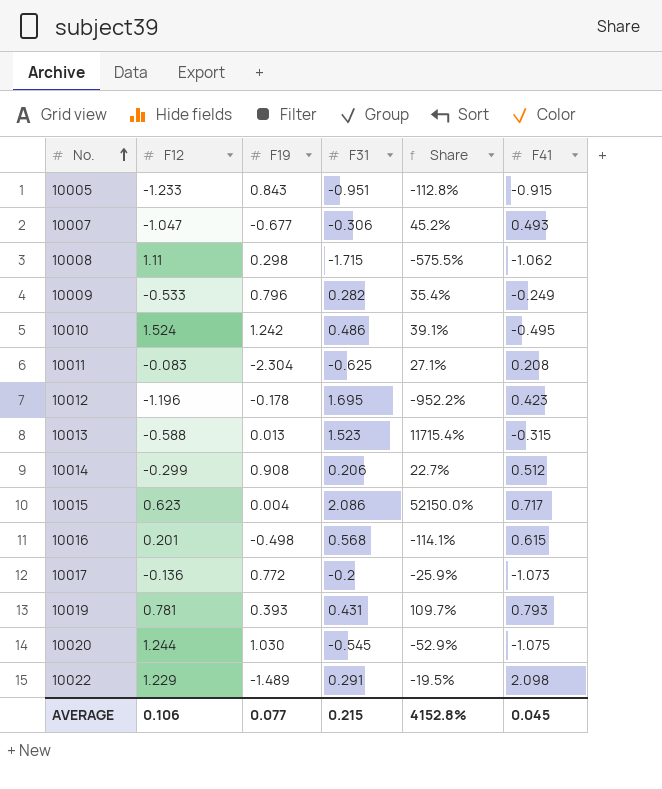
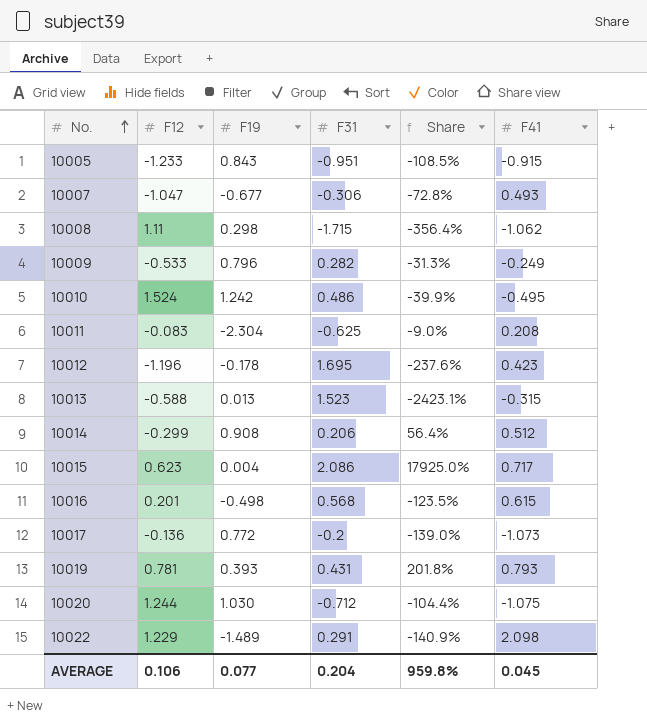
column Share | formula: [F31] / [F19] -> [F41] / [F19]
10020 | F31: -0.545 -> -0.712
AVERAGE | F31: 0.215 -> 0.204
AVERAGE | Share: 4152.8% -> 959.8%

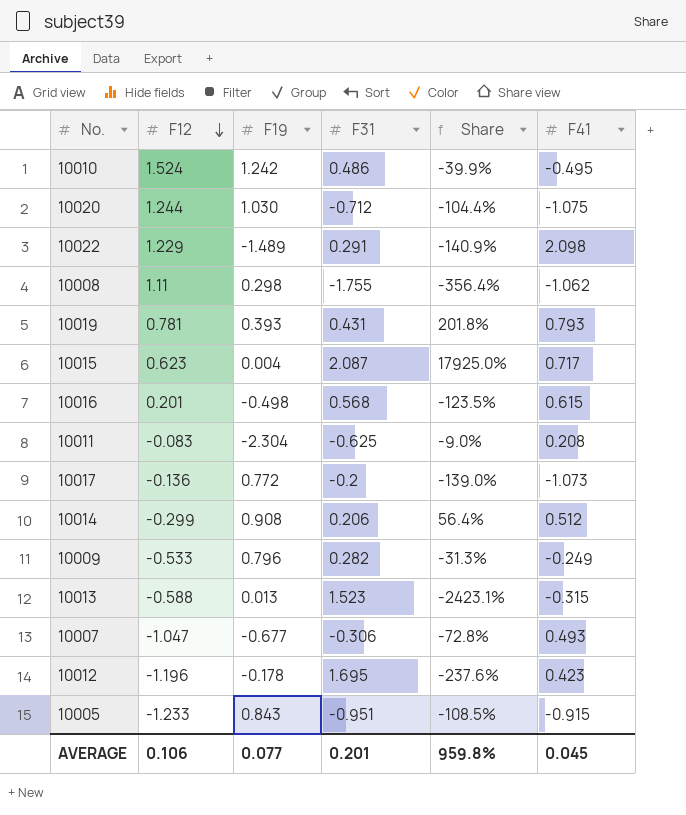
row order: No. ascending -> F12 descending
10008 | F31: -1.715 -> -1.755
10015 | F31: 2.086 -> 2.087
AVERAGE | F31: 0.204 -> 0.201

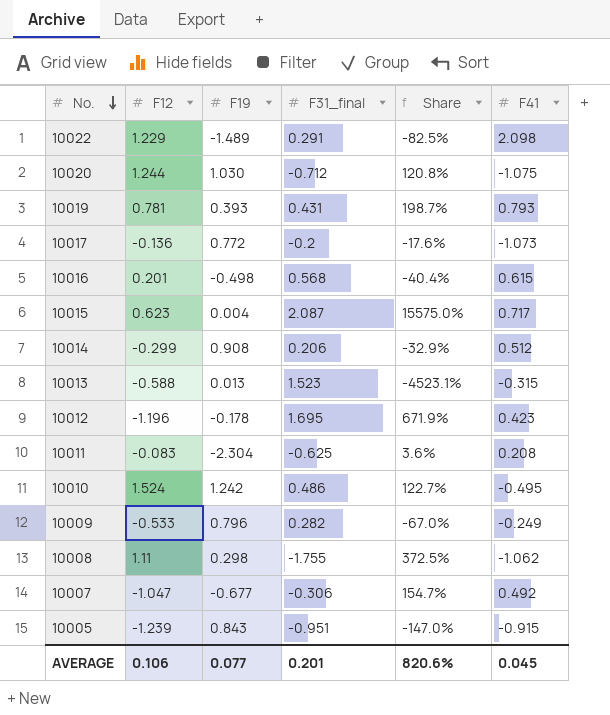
row order: F12 descending -> No. descending
column name: F31 -> F31_final
column Share | formula: [F41] / [F19] -> [F12] / [F19]
10007 | F41: 0.493 -> 0.492
10005 | F12: -1.233 -> -1.239
AVERAGE | Share: 959.8% -> 820.6%

